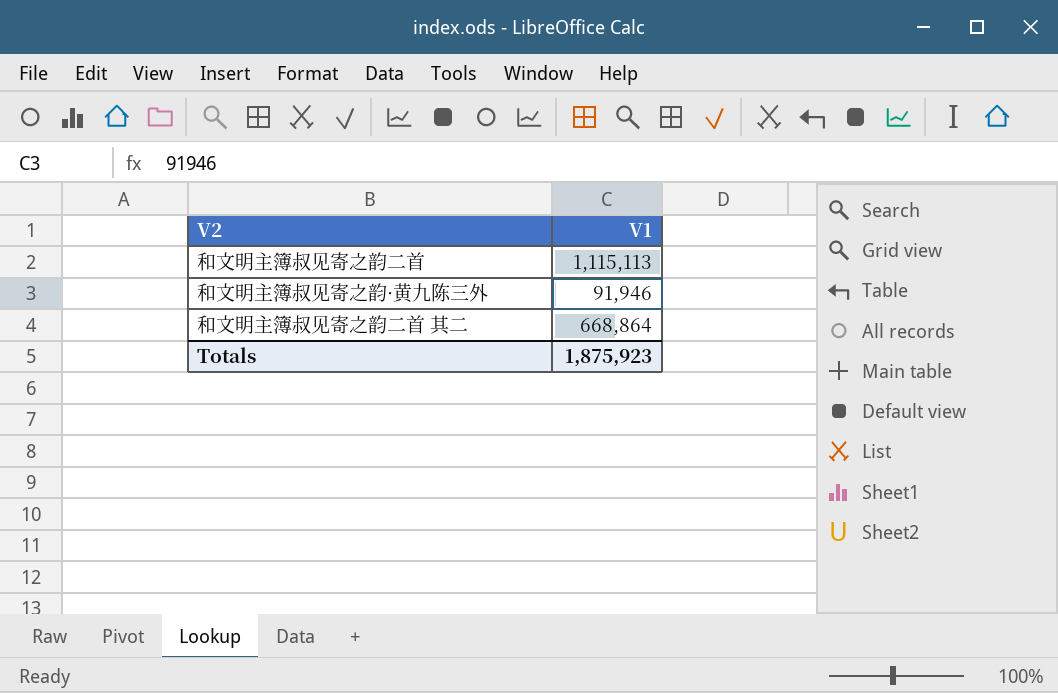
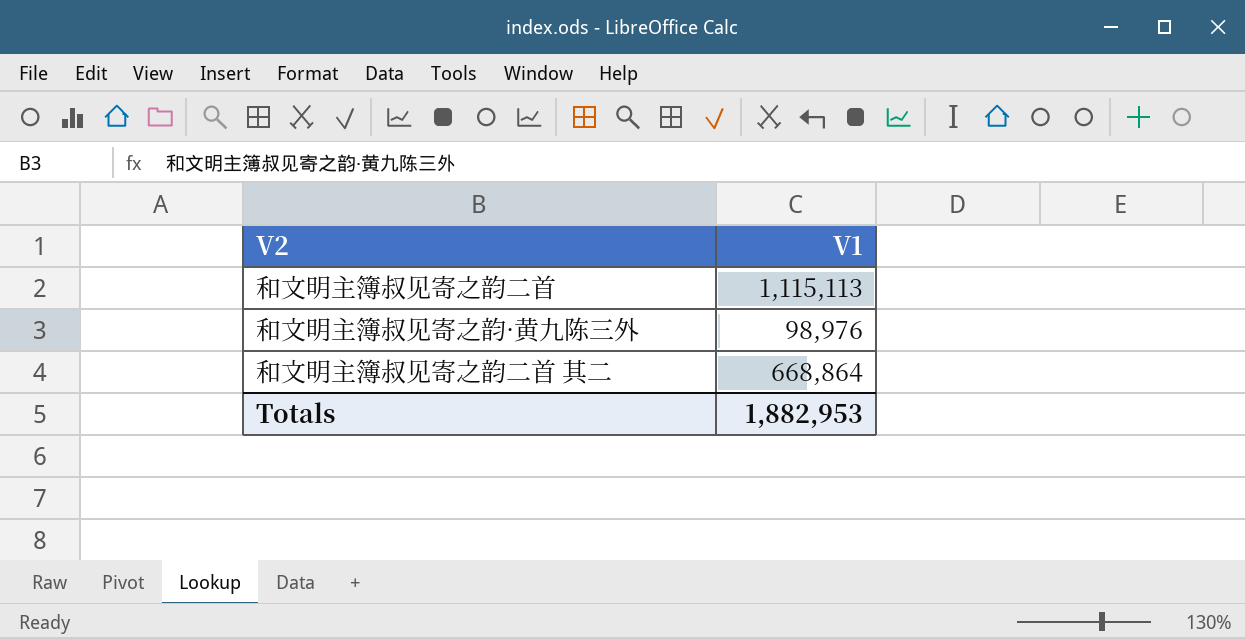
和文明主簿叔见寄之韵·黄九陈三外 | V1: 91,946 -> 98,976
Totals | V1: 1,875,923 -> 1,882,953

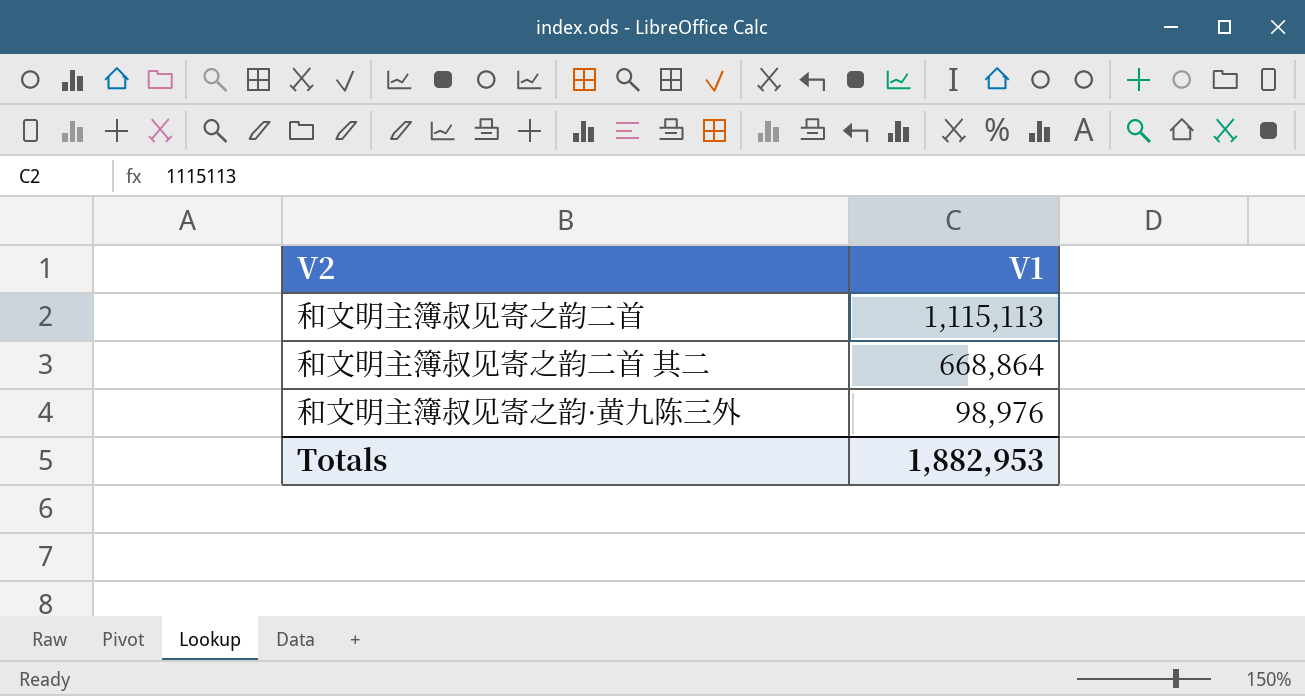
row order: none -> V1 descending

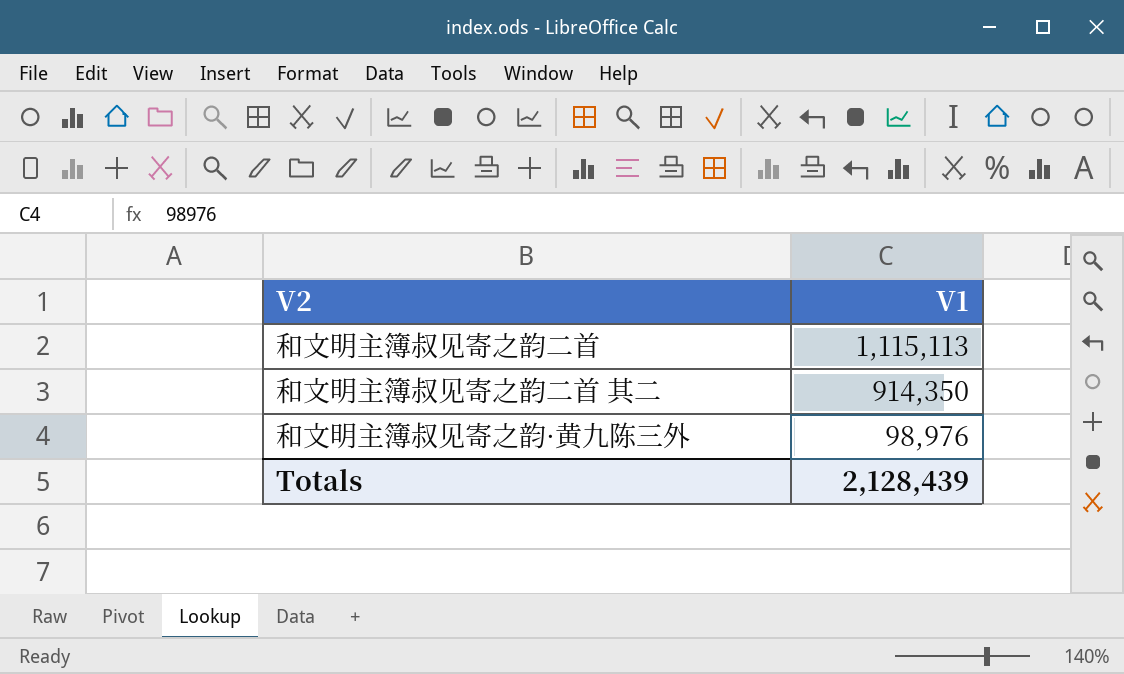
和文明主簿叔见寄之韵二首 其二 | V1: 668,864 -> 914,350
Totals | V1: 1,882,953 -> 2,128,439

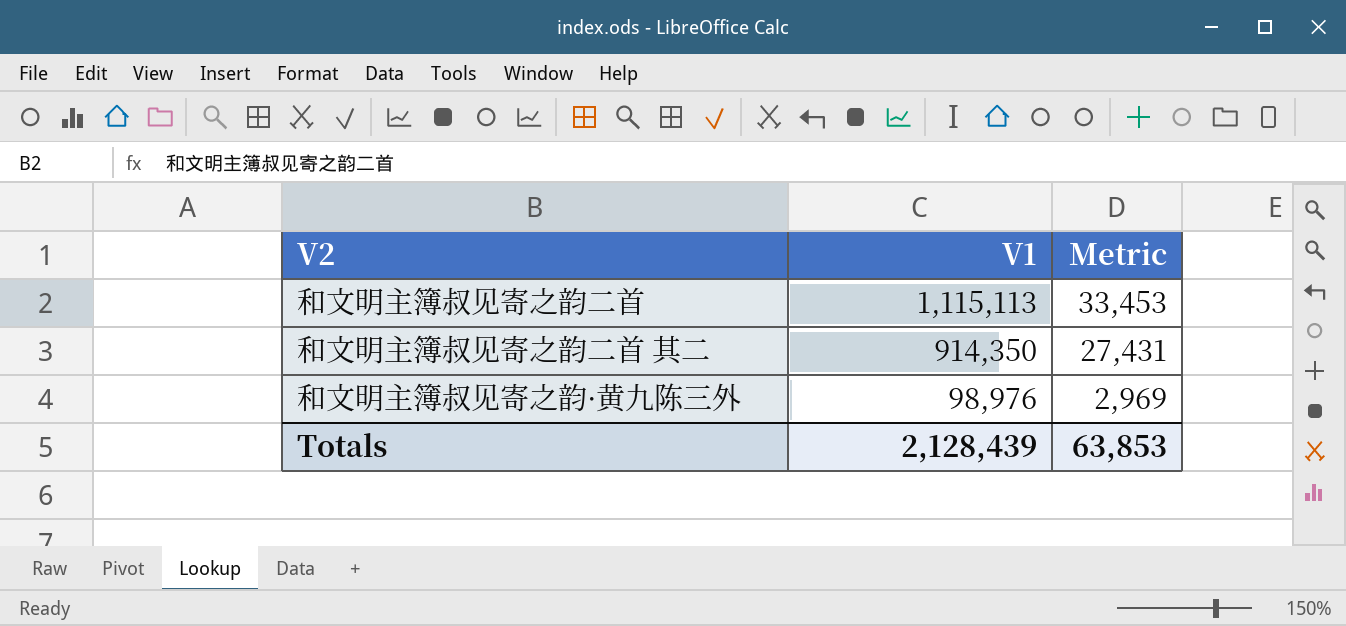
column Metric | formula: none -> [V1] * 0.03

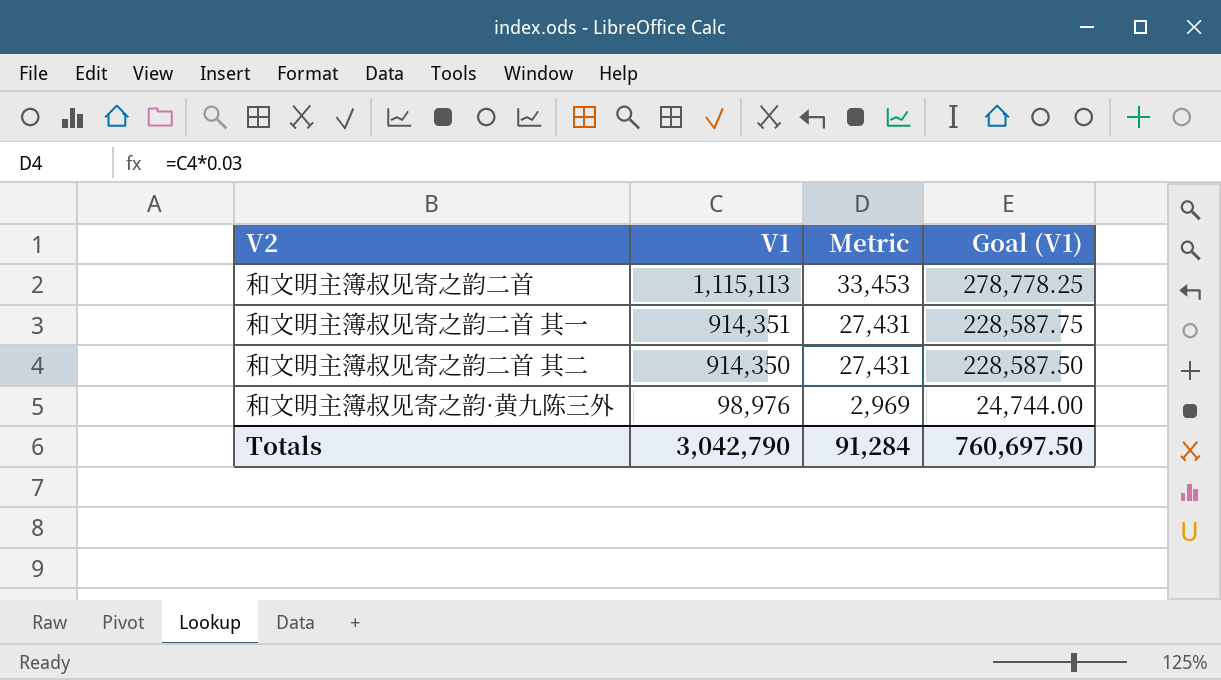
column Goal (V1) | formula: none -> [V1] * 0.25
row 和文明主簿叔见寄之韵二首 其一: none -> 914,351 | 27,431 | 228,587.75
Totals | V1: 2,128,439 -> 3,042,790
Totals | Metric: 63,853 -> 91,284

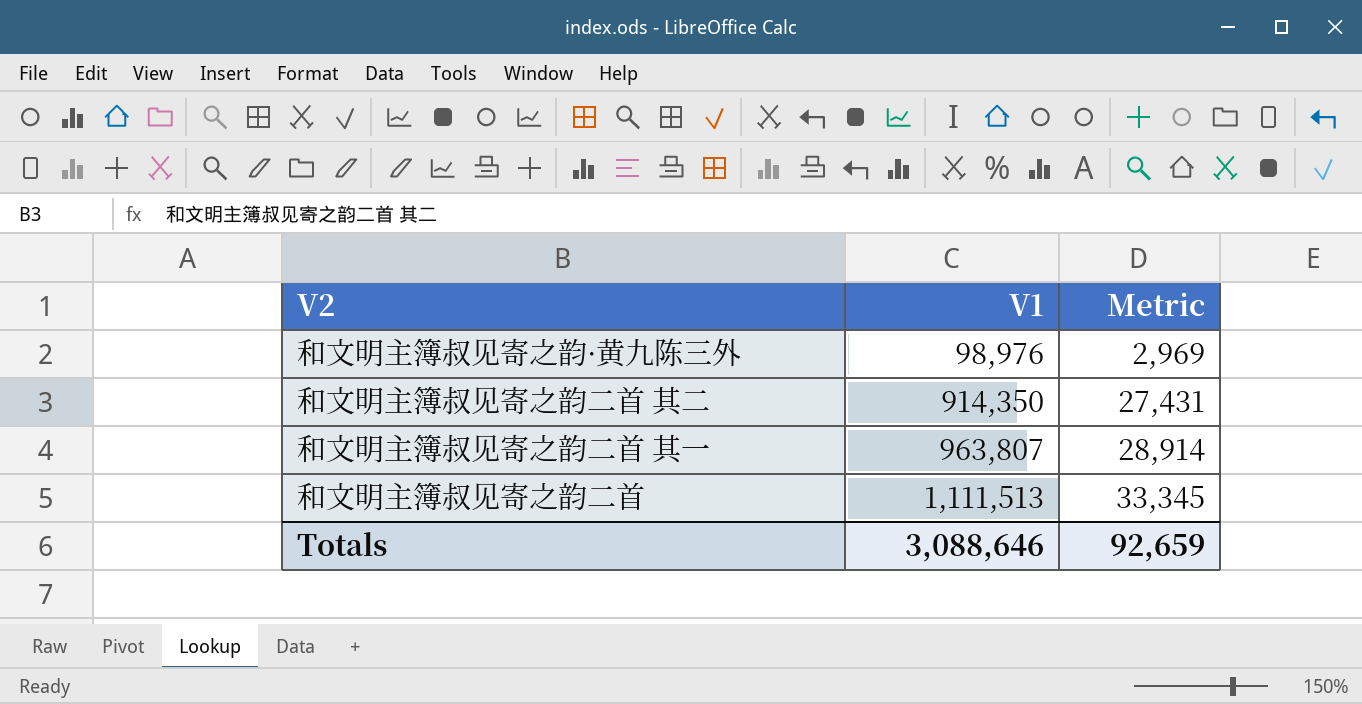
row order: V1 descending -> V1 ascending
column Goal (V1) | formula: [V1] * 0.25 -> none
和文明主簿叔见寄之韵二首 其一 | V1: 914,351 -> 963,807
和文明主簿叔见寄之韵二首 其一 | Metric: 27,431 -> 28,914
和文明主簿叔见寄之韵二首 | V1: 1,115,113 -> 1,111,513
和文明主簿叔见寄之韵二首 | Metric: 33,453 -> 33,345
Totals | V1: 3,042,790 -> 3,088,646
Totals | Metric: 91,284 -> 92,659

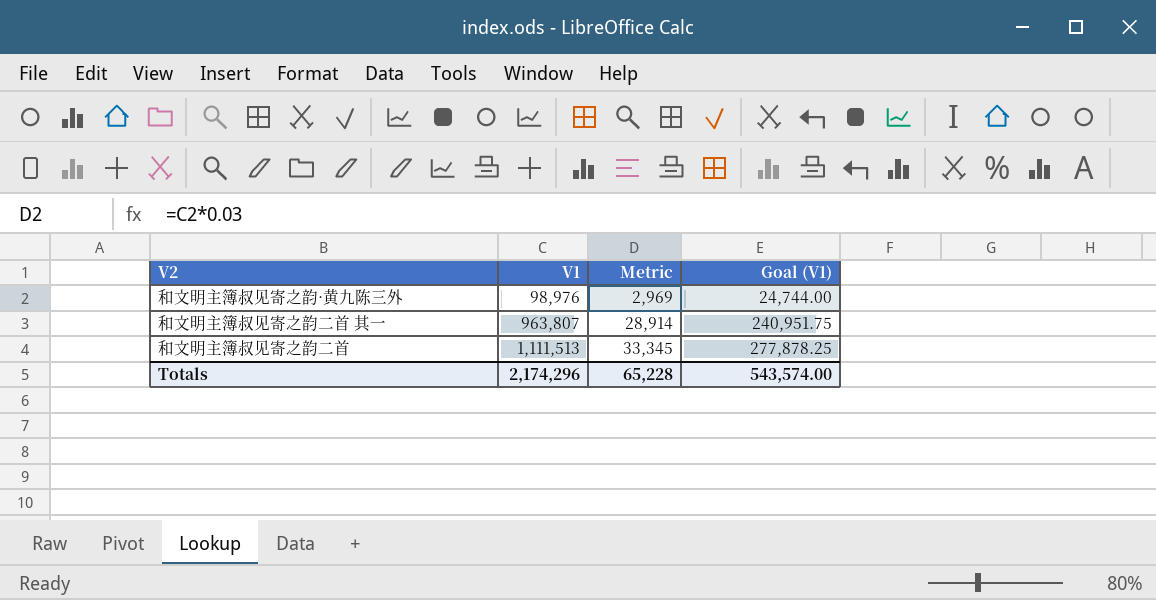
column Goal (V1) | formula: none -> [V1] * 0.25
row 和文明主簿叔见寄之韵二首 其二: 914,350 | 27,431 -> none
Totals | V1: 3,088,646 -> 2,174,296
Totals | Metric: 92,659 -> 65,228

